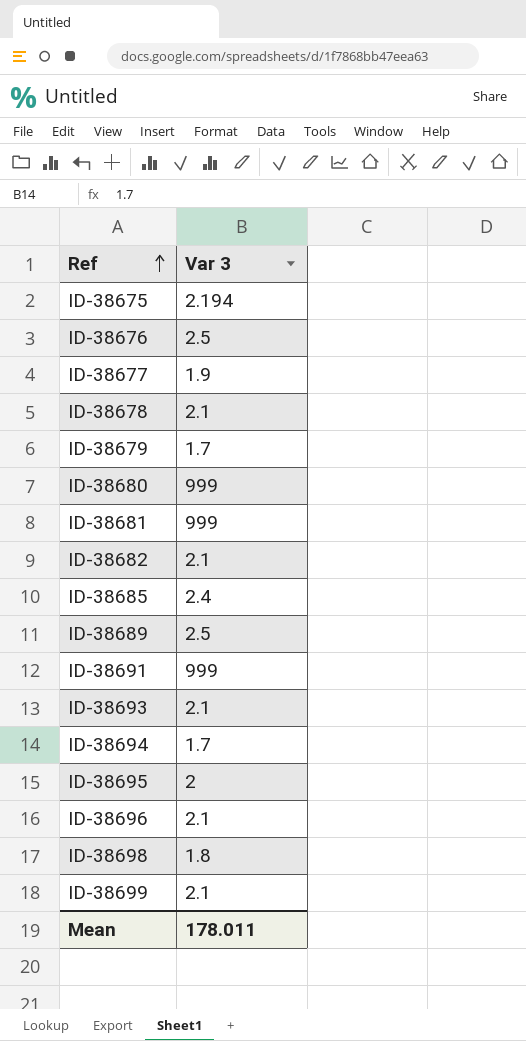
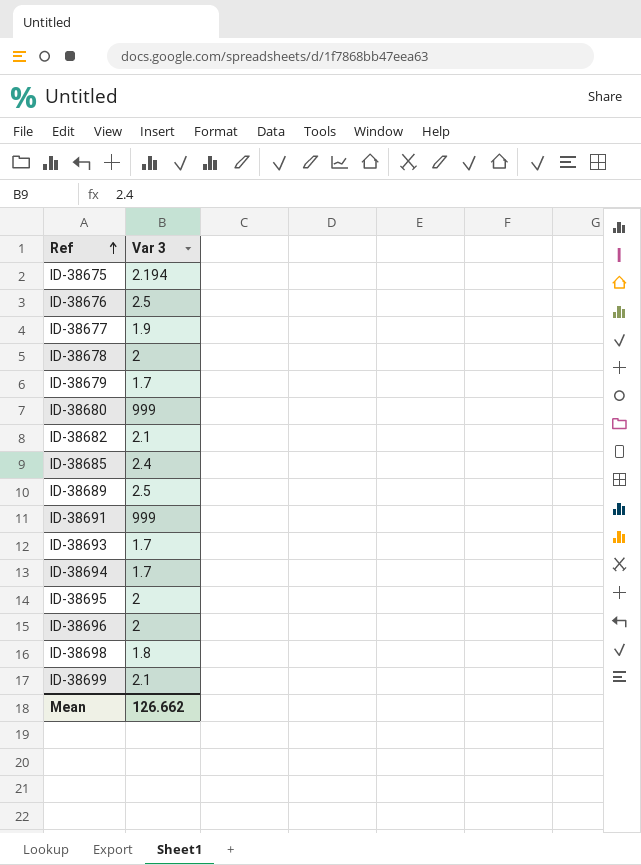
row ID-38681: 999 -> none
ID-38678 | Var 3: 2.1 -> 2
ID-38693 | Var 3: 2.1 -> 1.7
ID-38696 | Var 3: 2.1 -> 2
Mean | Var 3: 178.011 -> 126.662

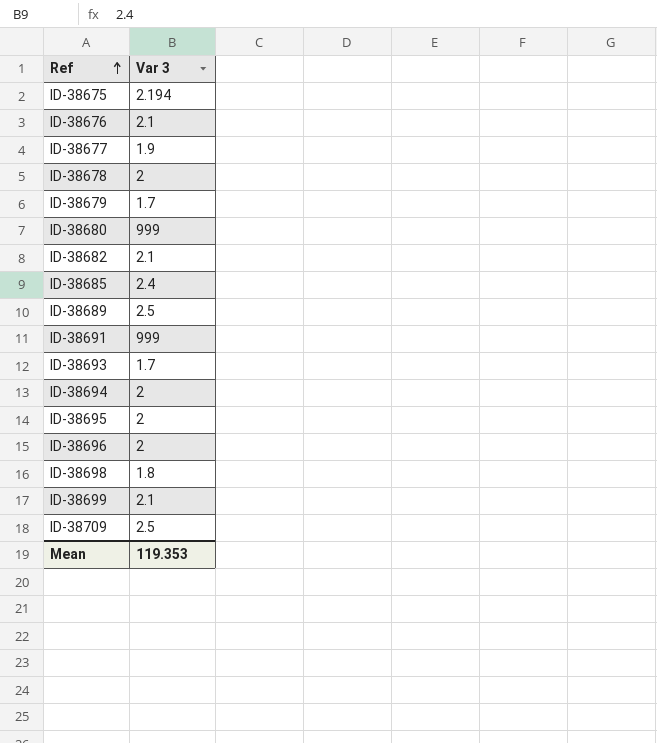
ID-38676 | Var 3: 2.5 -> 2.1
ID-38694 | Var 3: 1.7 -> 2
row ID-38709: none -> 2.5
Mean | Var 3: 126.662 -> 119.353

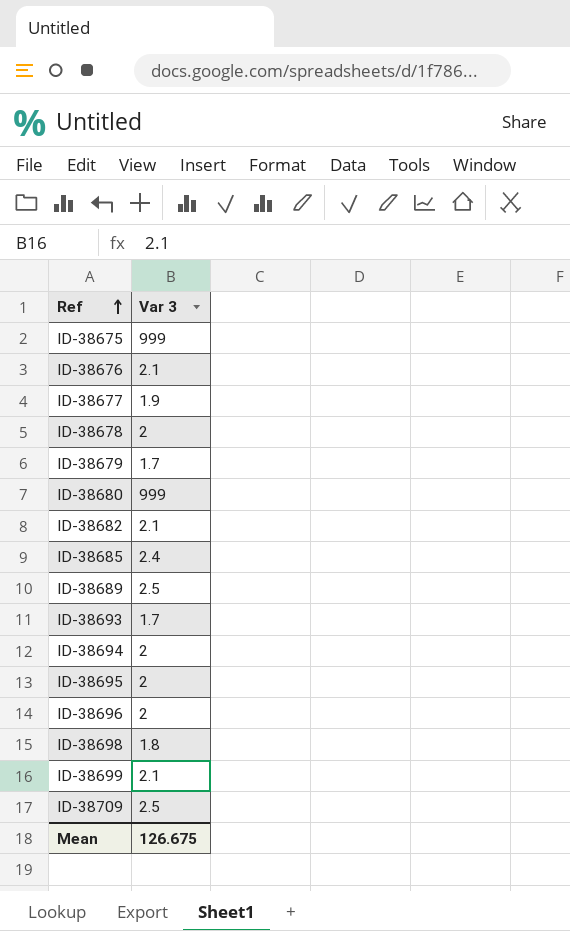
row ID-38691: 999 -> none
ID-38675 | Var 3: 2.194 -> 999
Mean | Var 3: 119.353 -> 126.675

